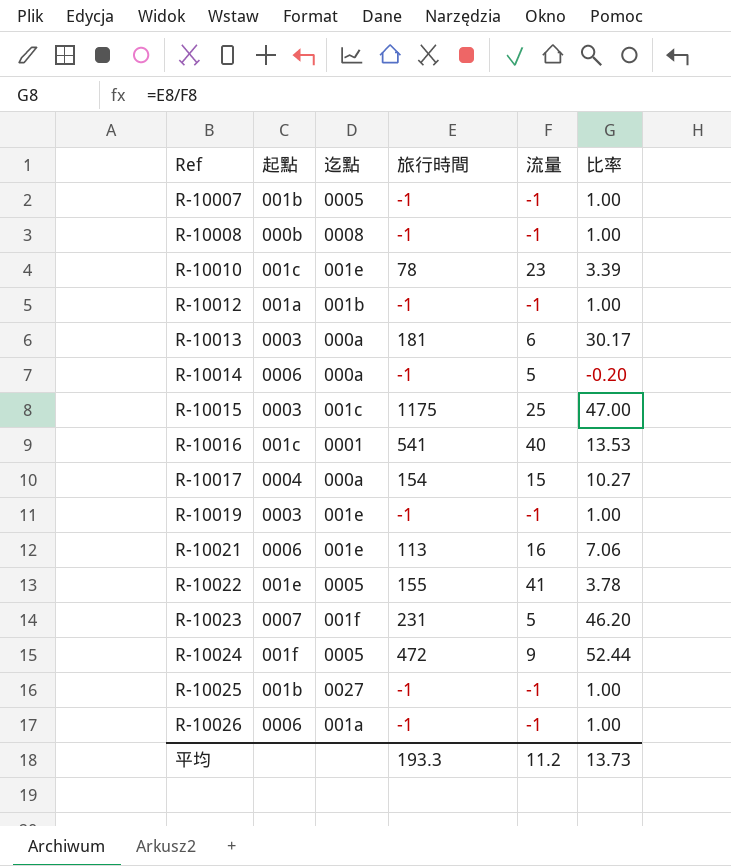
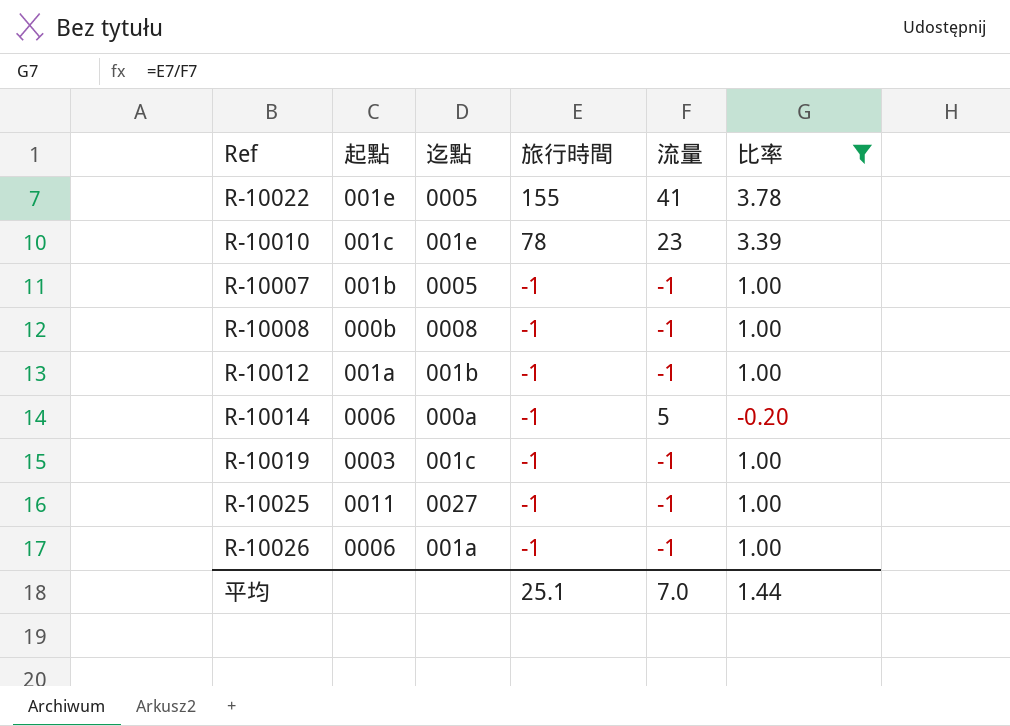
filter: none -> 比率 <= 3.78
row order: Ref ascending -> 旅行時間 descending
R-10019 | 迄點: 001e -> 001c
R-10025 | 起點: 001b -> 0011
平均 | 旅行時間: 193.3 -> 25.1
平均 | 流量: 11.2 -> 7.0
平均 | 比率: 13.73 -> 1.44

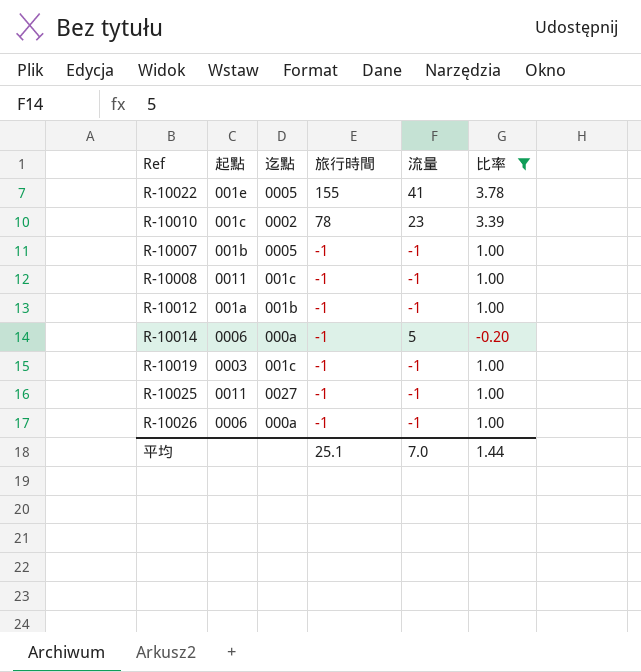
R-10010 | 迄點: 001e -> 0002
R-10008 | 起點: 000b -> 0011
R-10008 | 迄點: 0008 -> 001c
R-10026 | 迄點: 001a -> 000a

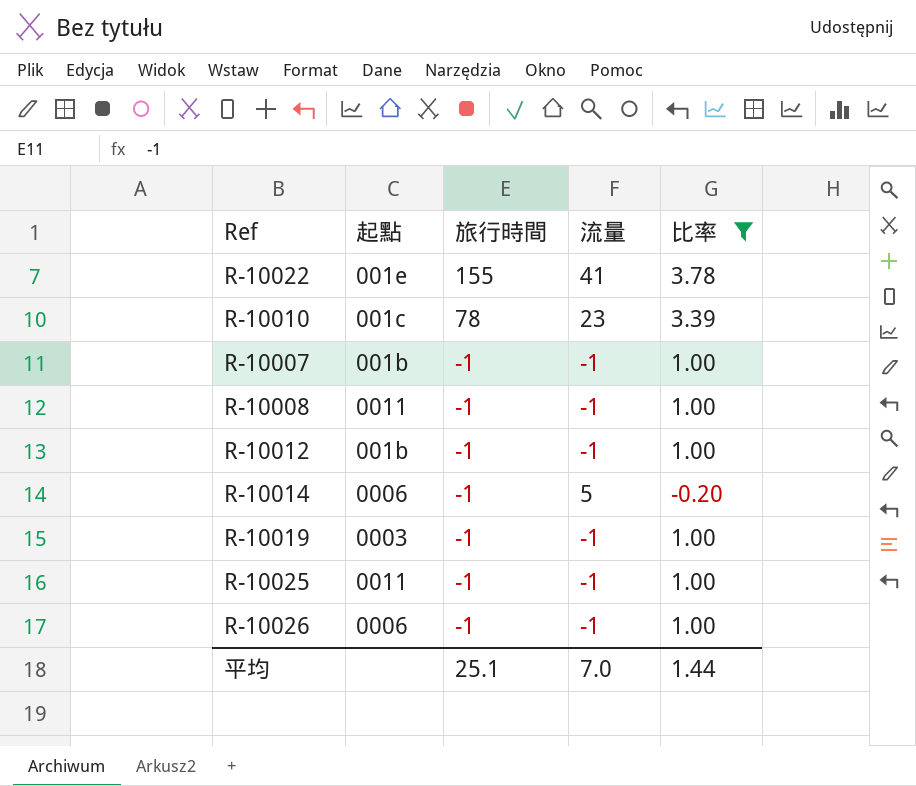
column 迄點 | position: 3 -> none
R-10012 | 起點: 001a -> 001b

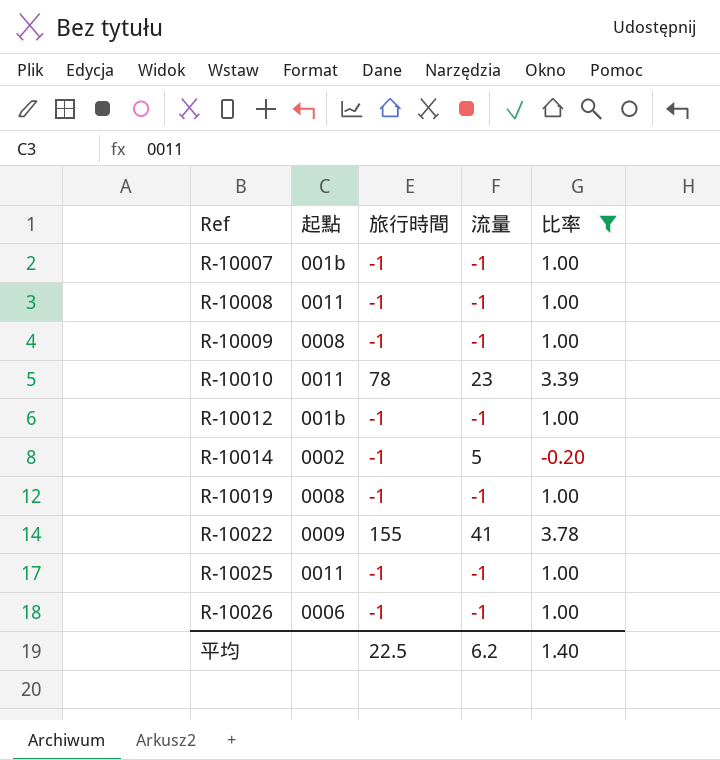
row order: 旅行時間 descending -> Ref ascending
row R-10009: none -> 0008 | -1 | -1 | 1.00
R-10010 | 起點: 001c -> 0011
R-10014 | 起點: 0006 -> 0002
R-10019 | 起點: 0003 -> 0008
R-10022 | 起點: 001e -> 0009
平均 | 旅行時間: 25.1 -> 22.5
平均 | 流量: 7.0 -> 6.2
平均 | 比率: 1.44 -> 1.40

